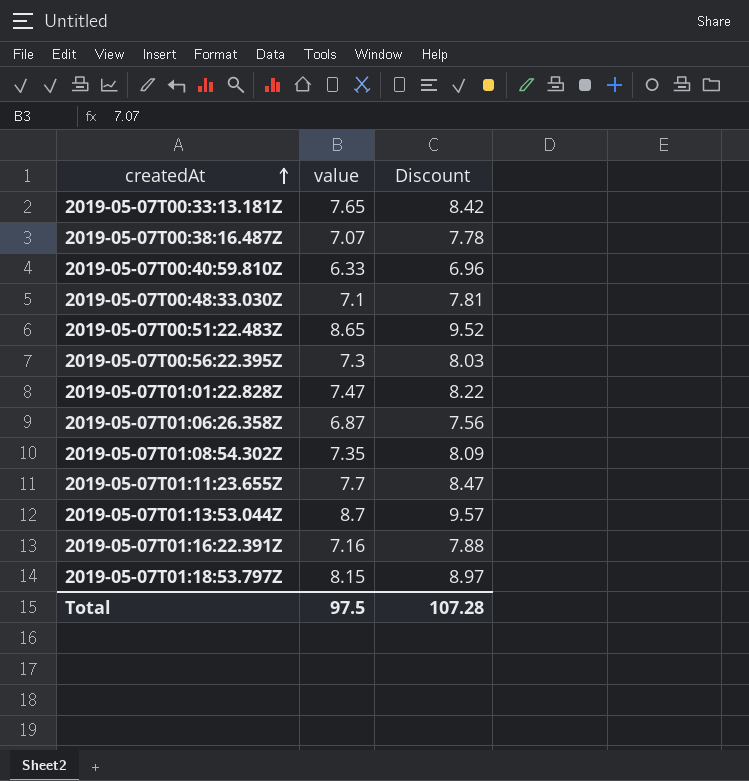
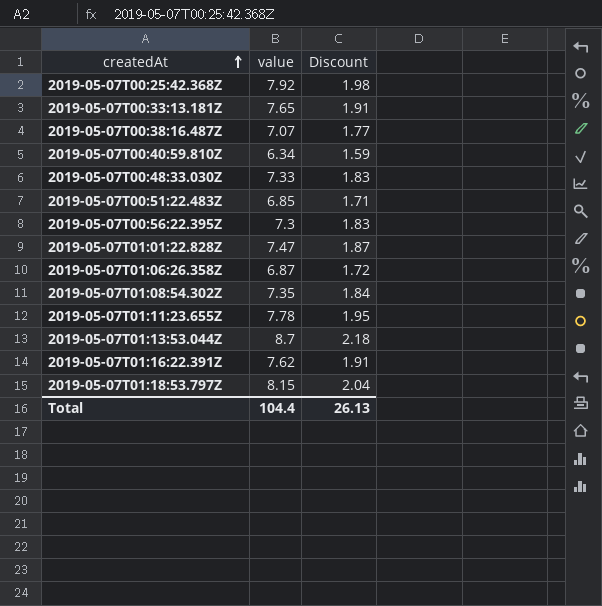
column Discount | formula: [value] * 1.1 -> [value] * 0.25
row 2019-05-07T00:25:42.368Z: none -> 7.92 | 1.98
2019-05-07T00:40:59.810Z | value: 6.33 -> 6.34
2019-05-07T00:48:33.030Z | value: 7.1 -> 7.33
2019-05-07T00:51:22.483Z | value: 8.65 -> 6.85
2019-05-07T01:11:23.655Z | value: 7.7 -> 7.78
2019-05-07T01:16:22.391Z | value: 7.16 -> 7.62
Total | value: 97.5 -> 104.4
Total | Discount: 107.28 -> 26.13

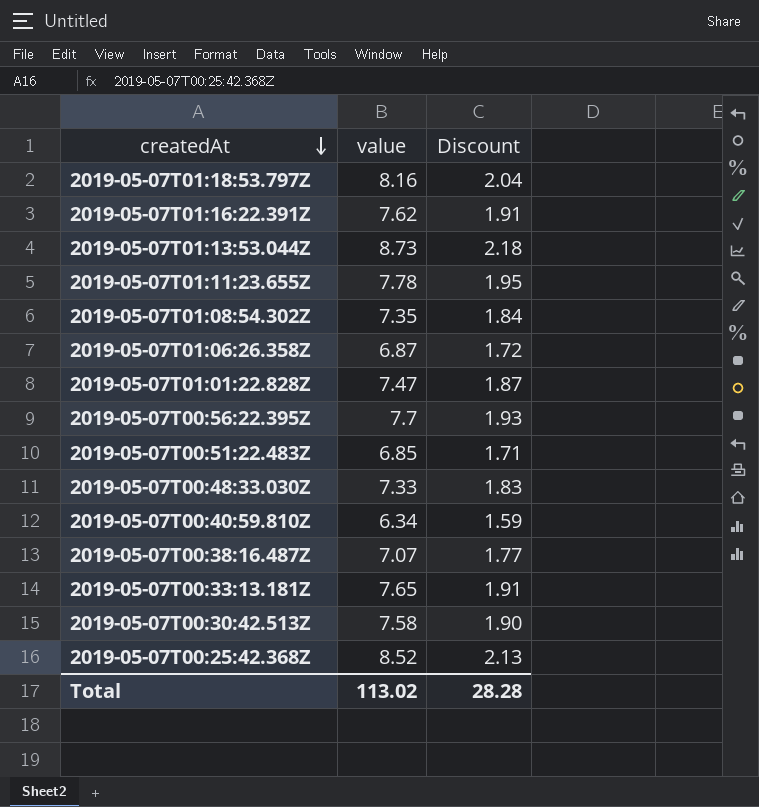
row order: createdAt ascending -> createdAt descending
2019-05-07T01:18:53.797Z | value: 8.15 -> 8.16
2019-05-07T01:13:53.044Z | value: 8.7 -> 8.73
2019-05-07T00:56:22.395Z | value: 7.3 -> 7.7
2019-05-07T00:56:22.395Z | Discount: 1.83 -> 1.93
row 2019-05-07T00:30:42.513Z: none -> 7.58 | 1.90
2019-05-07T00:25:42.368Z | value: 7.92 -> 8.52
2019-05-07T00:25:42.368Z | Discount: 1.98 -> 2.13
Total | value: 104.4 -> 113.02
Total | Discount: 26.13 -> 28.28

